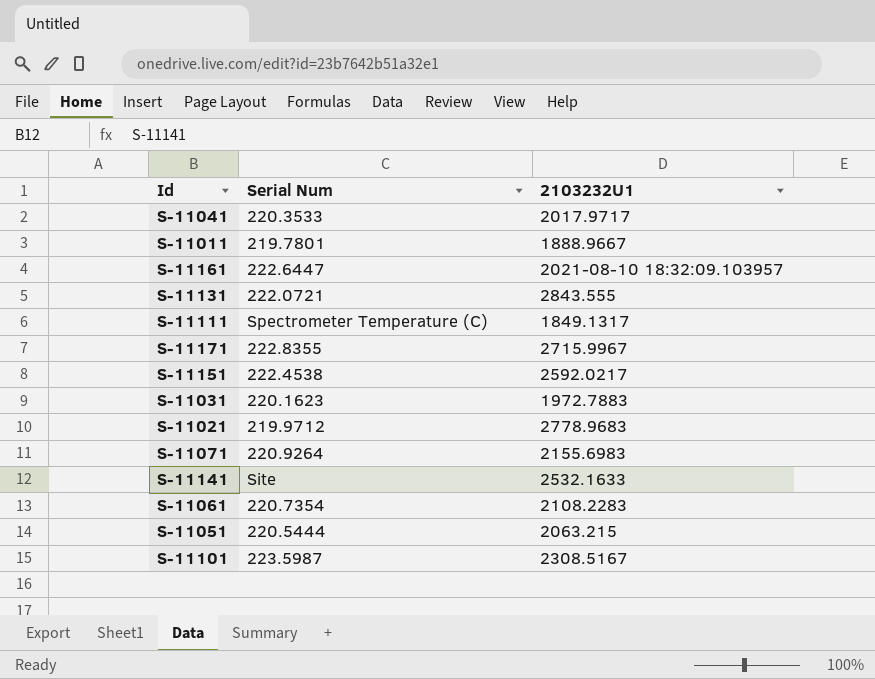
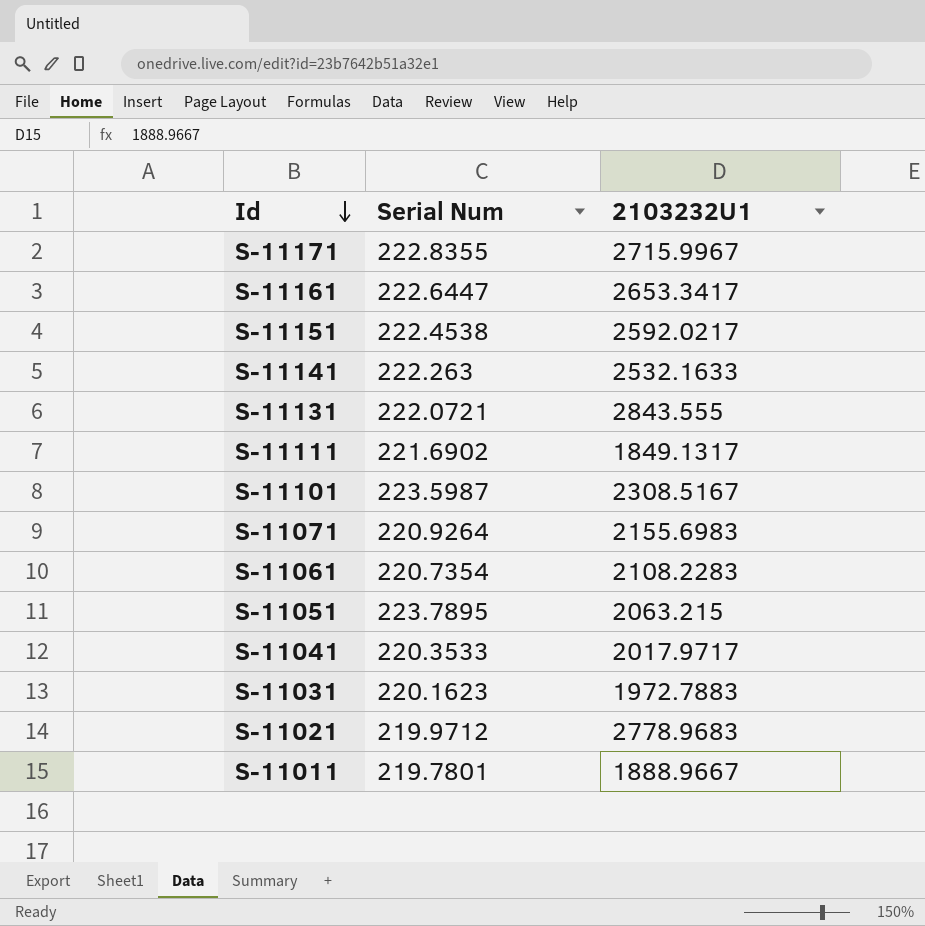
row order: none -> Id descending
S-11161 | 2103232U1: 2021-08-10 18:32:09.103957 -> 2653.3417
S-11141 | Serial Num: Site -> 222.263
S-11111 | Serial Num: Spectrometer Temperature (C) -> 221.6902
S-11051 | Serial Num: 220.5444 -> 223.7895

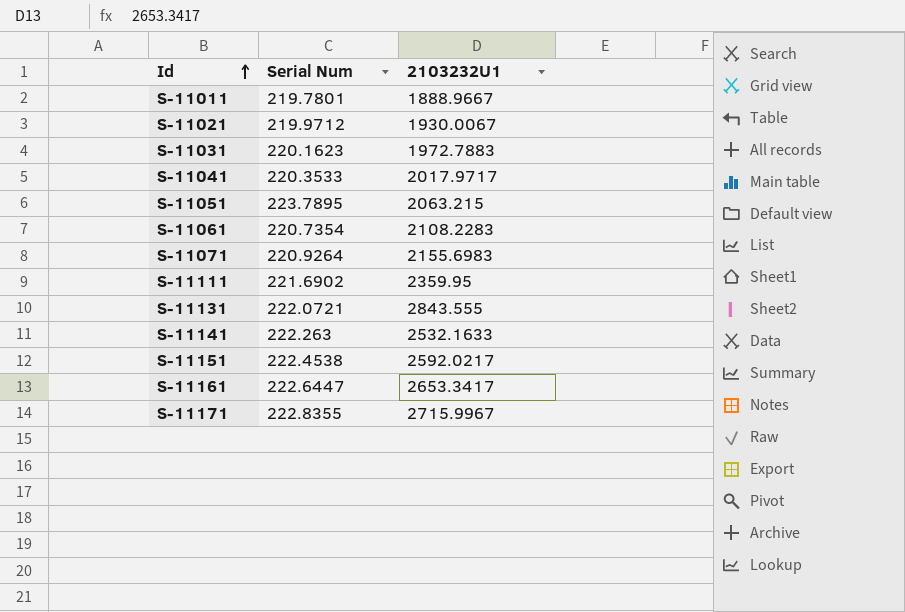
row order: Id descending -> Id ascending
row S-11101: 223.5987 | 2308.5167 -> none
S-11021 | 2103232U1: 2778.9683 -> 1930.0067
S-11111 | 2103232U1: 1849.1317 -> 2359.95

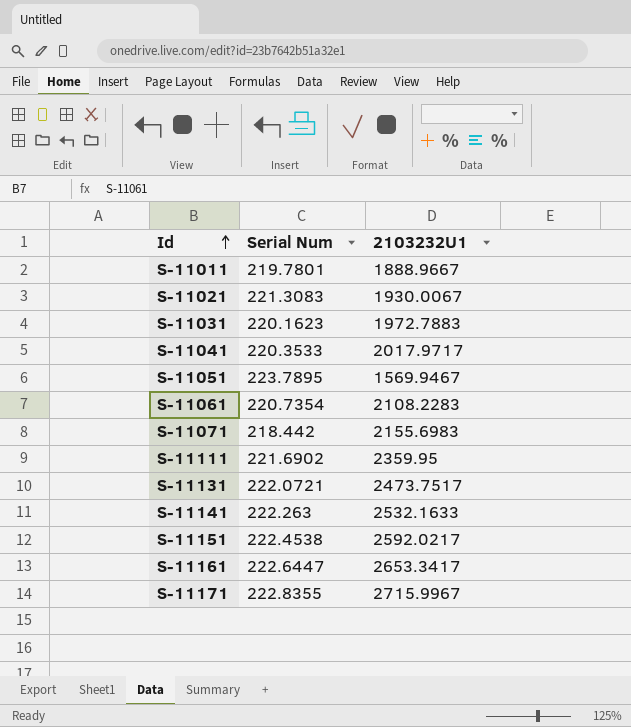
S-11021 | Serial Num: 219.9712 -> 221.3083
S-11051 | 2103232U1: 2063.215 -> 1569.9467
S-11071 | Serial Num: 220.9264 -> 218.442
S-11131 | 2103232U1: 2843.555 -> 2473.7517

